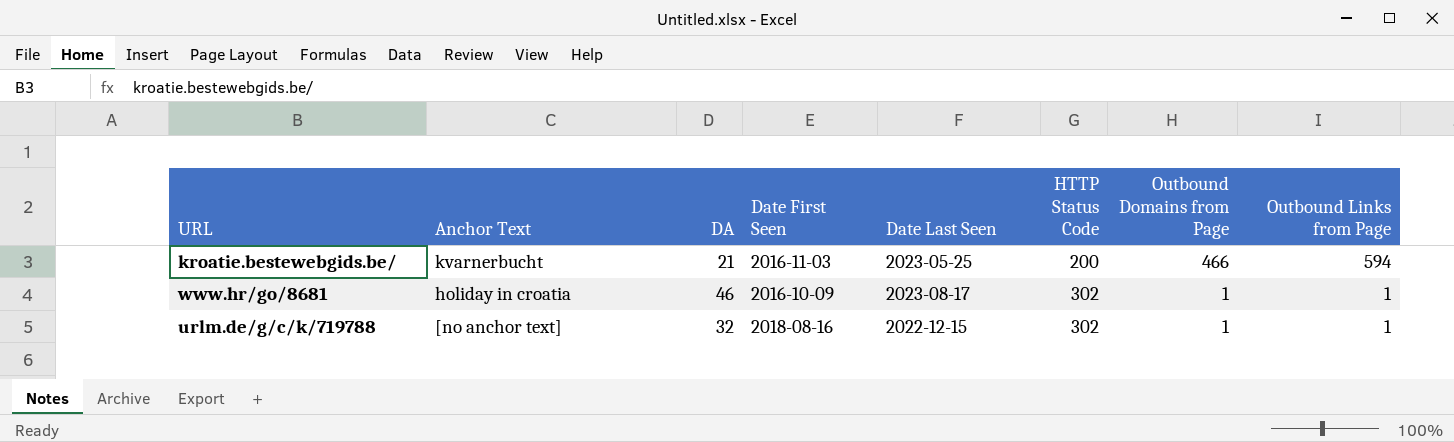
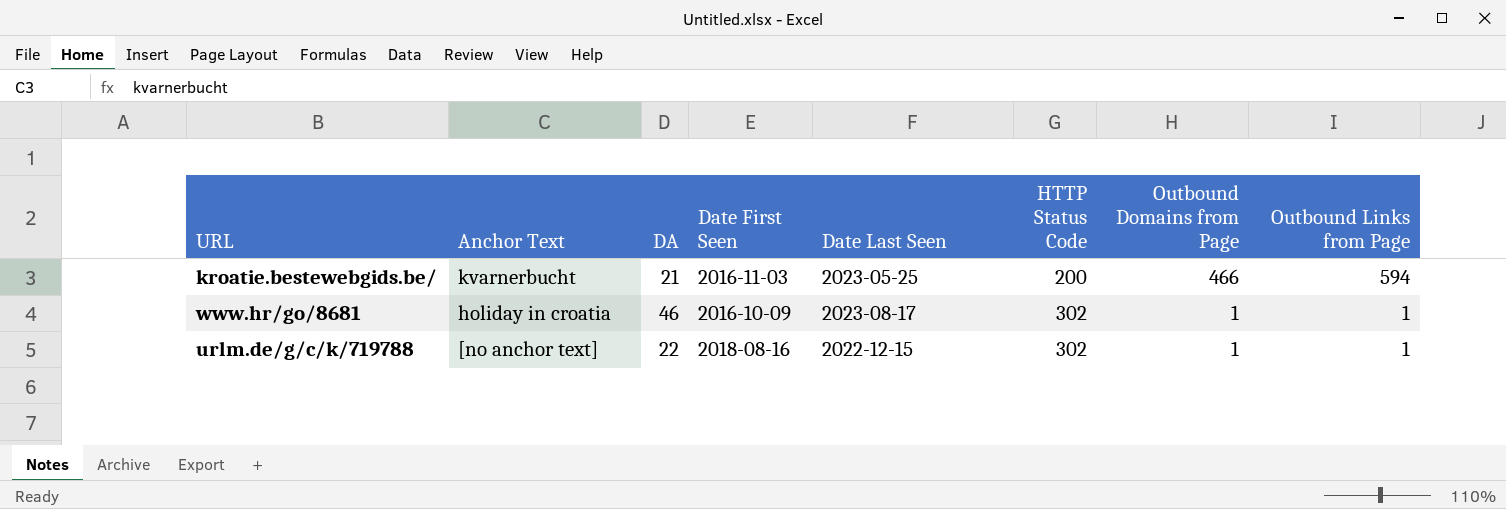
urlm.de/g/c/k/719788 | DA: 32 -> 22

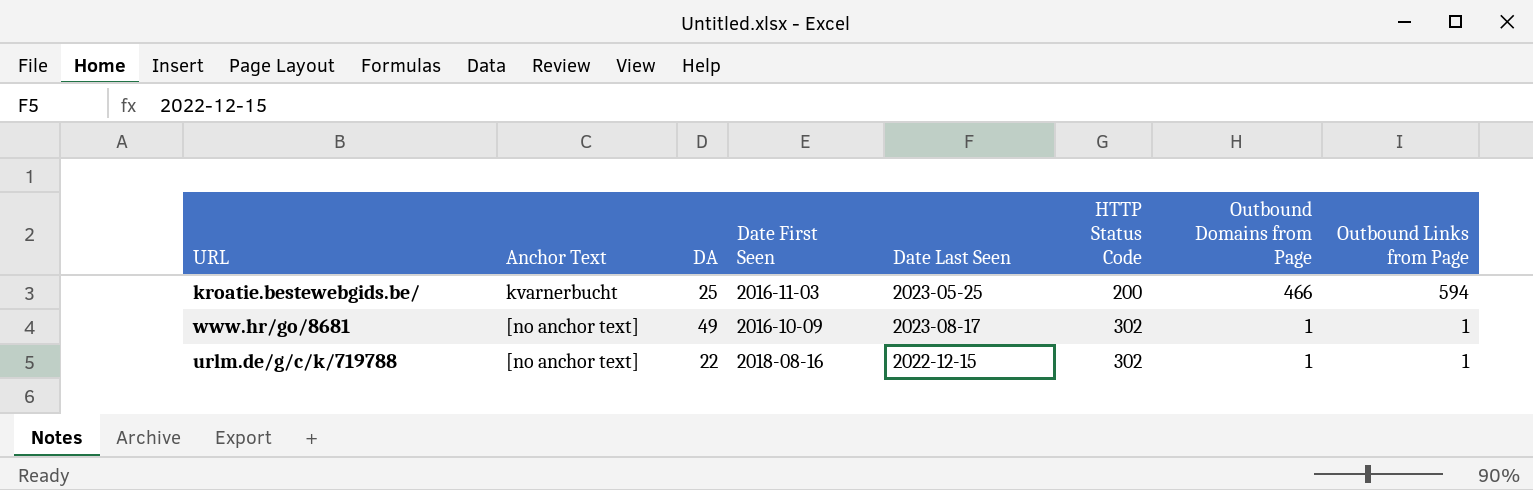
kroatie.bestewebgids.be/ | DA: 21 -> 25
www.hr/go/8681 | Anchor Text: holiday in croatia -> [no anchor text]
www.hr/go/8681 | DA: 46 -> 49

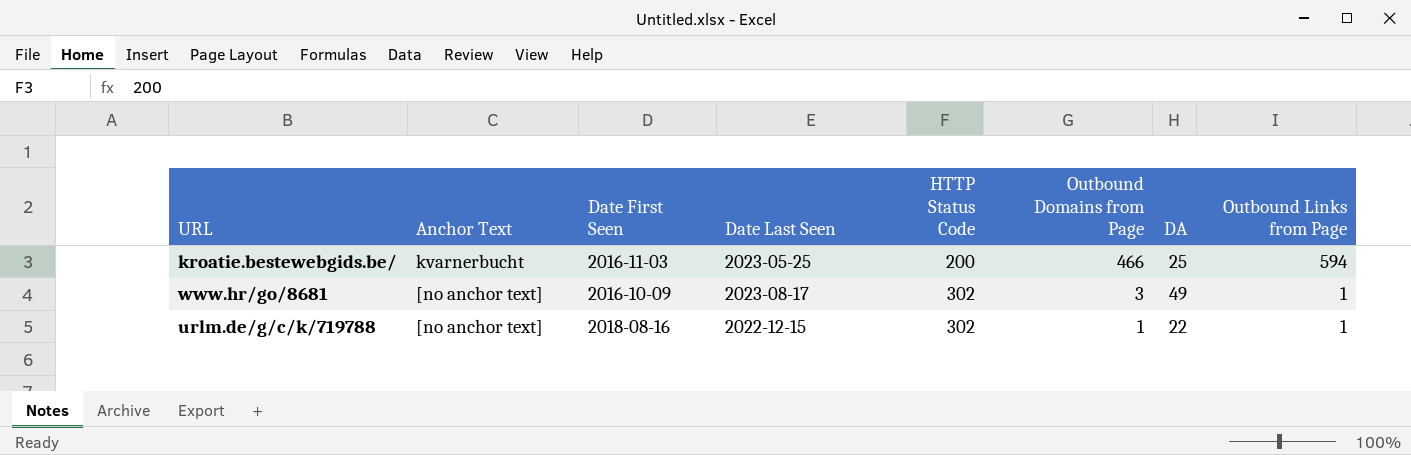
column DA | position: 3 -> 7
www.hr/go/8681 | Outbound Domains from Page: 1 -> 3

